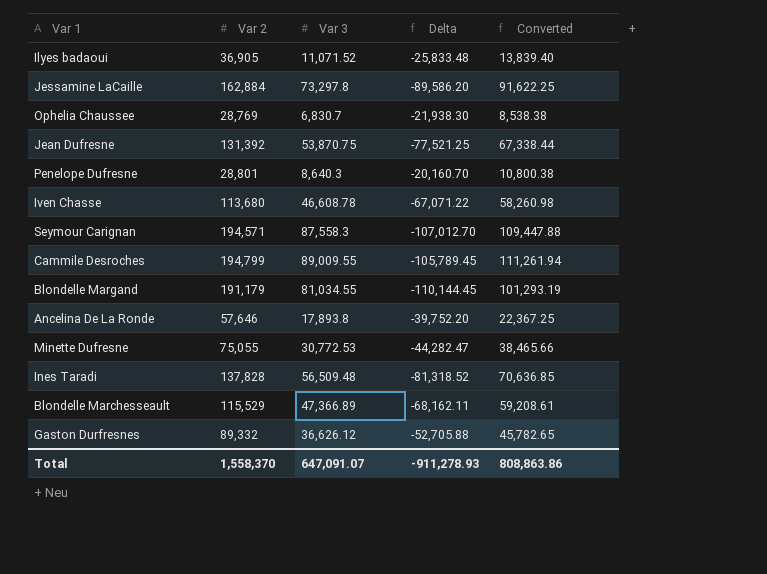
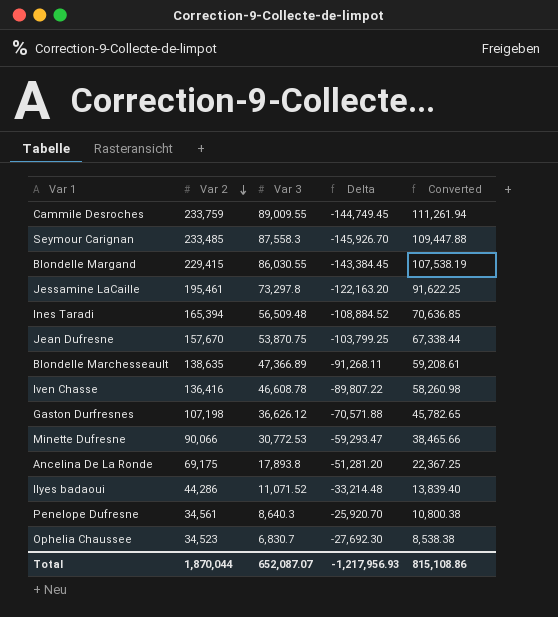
row order: none -> Var 2 descending
Cammile Desroches | Var 2: 194,799 -> 233,759
Cammile Desroches | Delta: -105,789.45 -> -144,749.45
Seymour Carignan | Var 2: 194,571 -> 233,485
Seymour Carignan | Delta: -107,012.70 -> -145,926.70
Blondelle Margand | Var 2: 191,179 -> 229,415
Blondelle Margand | Var 3: 81,034.55 -> 86,030.55
Blondelle Margand | Delta: -110,144.45 -> -143,384.45
Blondelle Margand | Converted: 101,293.19 -> 107,538.19
Jessamine LaCaille | Var 2: 162,884 -> 195,461
Jessamine LaCaille | Delta: -89,586.20 -> -122,163.20
Ines Taradi | Var 2: 137,828 -> 165,394
Ines Taradi | Delta: -81,318.52 -> -108,884.52
Jean Dufresne | Var 2: 131,392 -> 157,670
Jean Dufresne | Delta: -77,521.25 -> -103,799.25
Blondelle Marchesseault | Var 2: 115,529 -> 138,635
Blondelle Marchesseault | Delta: -68,162.11 -> -91,268.11
Iven Chasse | Var 2: 113,680 -> 136,416
Iven Chasse | Delta: -67,071.22 -> -89,807.22
Gaston Durfresnes | Var 2: 89,332 -> 107,198
Gaston Durfresnes | Delta: -52,705.88 -> -70,571.88
Minette Dufresne | Var 2: 75,055 -> 90,066
Minette Dufresne | Delta: -44,282.47 -> -59,293.47
Ancelina De La Ronde | Var 2: 57,646 -> 69,175
Ancelina De La Ronde | Delta: -39,752.20 -> -51,281.20
Ilyes badaoui | Var 2: 36,905 -> 44,286
Ilyes badaoui | Delta: -25,833.48 -> -33,214.48
Penelope Dufresne | Var 2: 28,801 -> 34,561
Penelope Dufresne | Delta: -20,160.70 -> -25,920.70
Ophelia Chaussee | Var 2: 28,769 -> 34,523
Ophelia Chaussee | Delta: -21,938.30 -> -27,692.30
Total | Var 2: 1,558,370 -> 1,870,044
Total | Var 3: 647,091.07 -> 652,087.07
Total | Delta: -911,278.93 -> -1,217,956.93
Total | Converted: 808,863.86 -> 815,108.86

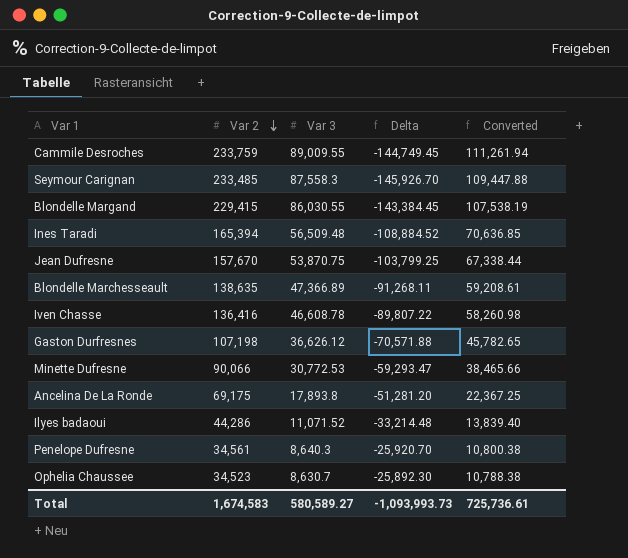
row Jessamine LaCaille: 195,461 | 73,297.8 | -122,163.20 | 91,622.25 -> none
Ophelia Chaussee | Var 3: 6,830.7 -> 8,630.7
Ophelia Chaussee | Delta: -27,692.30 -> -25,892.30
Ophelia Chaussee | Converted: 8,538.38 -> 10,788.38
Total | Var 2: 1,870,044 -> 1,674,583
Total | Var 3: 652,087.07 -> 580,589.27
Total | Delta: -1,217,956.93 -> -1,093,993.73
Total | Converted: 815,108.86 -> 725,736.61

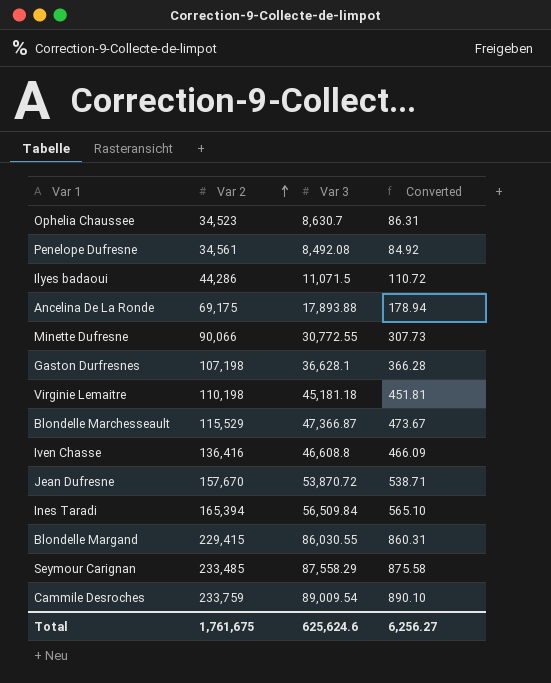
row order: Var 2 descending -> Var 2 ascending
column Delta | formula: [Var 3] - [Var 2] -> none
column Converted | formula: [Var 3] * 1.25 -> [Var 3] * 0.01
Penelope Dufresne | Var 3: 8,640.3 -> 8,492.08
Ilyes badaoui | Var 3: 11,071.52 -> 11,071.5
Ancelina De La Ronde | Var 3: 17,893.8 -> 17,893.88
Minette Dufresne | Var 3: 30,772.53 -> 30,772.55
Gaston Durfresnes | Var 3: 36,626.12 -> 36,628.1
row Virginie Lemaitre: none -> 110,198 | 45,181.18 | 451.81
Blondelle Marchesseault | Var 2: 138,635 -> 115,529
Blondelle Marchesseault | Var 3: 47,366.89 -> 47,366.87
Iven Chasse | Var 3: 46,608.78 -> 46,608.8
Jean Dufresne | Var 3: 53,870.75 -> 53,870.72
Ines Taradi | Var 3: 56,509.48 -> 56,509.84
Seymour Carignan | Var 3: 87,558.3 -> 87,558.29
Cammile Desroches | Var 3: 89,009.55 -> 89,009.54
Total | Var 2: 1,674,583 -> 1,761,675
Total | Var 3: 580,589.27 -> 625,624.6
Total | Converted: 725,736.61 -> 6,256.27

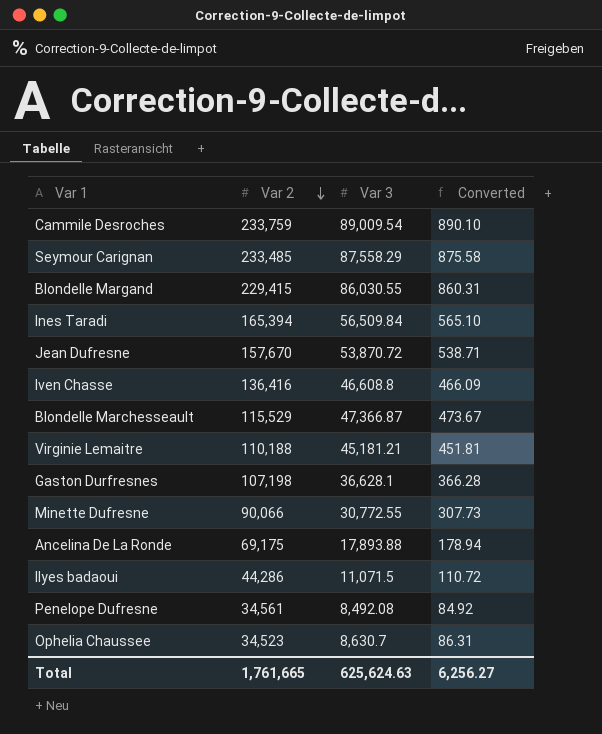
row order: Var 2 ascending -> Var 2 descending
Virginie Lemaitre | Var 2: 110,198 -> 110,188
Virginie Lemaitre | Var 3: 45,181.18 -> 45,181.21
Total | Var 2: 1,761,675 -> 1,761,665
Total | Var 3: 625,624.6 -> 625,624.63

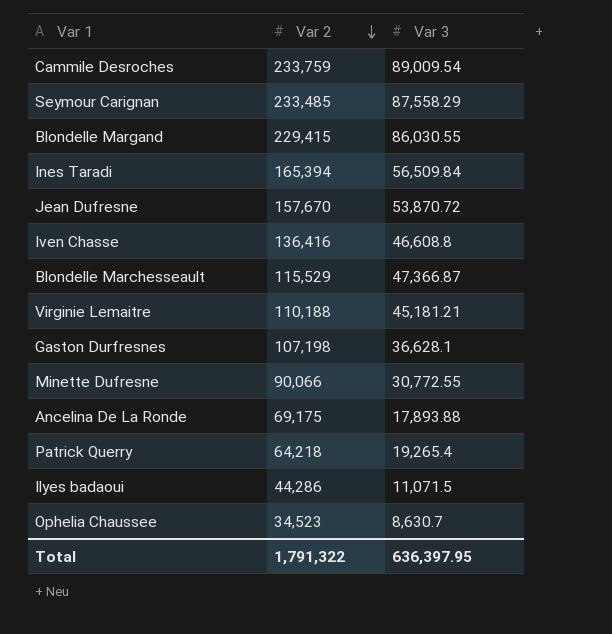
column Converted | formula: [Var 3] * 0.01 -> none
row Penelope Dufresne: 34,561 | 8,492.08 | 84.92 -> none
row Patrick Querry: none -> 64,218 | 19,265.4
Total | Var 2: 1,761,665 -> 1,791,322
Total | Var 3: 625,624.63 -> 636,397.95

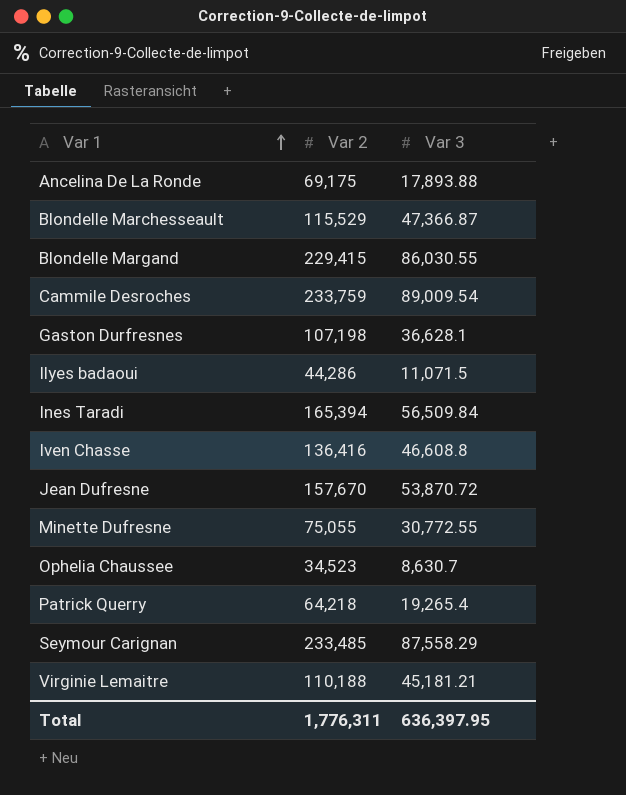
row order: Var 2 descending -> Var 1 ascending
Minette Dufresne | Var 2: 90,066 -> 75,055
Total | Var 2: 1,791,322 -> 1,776,311

